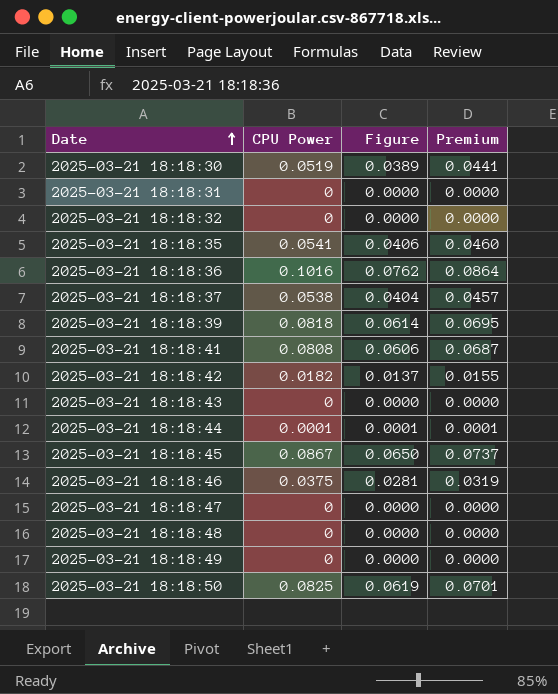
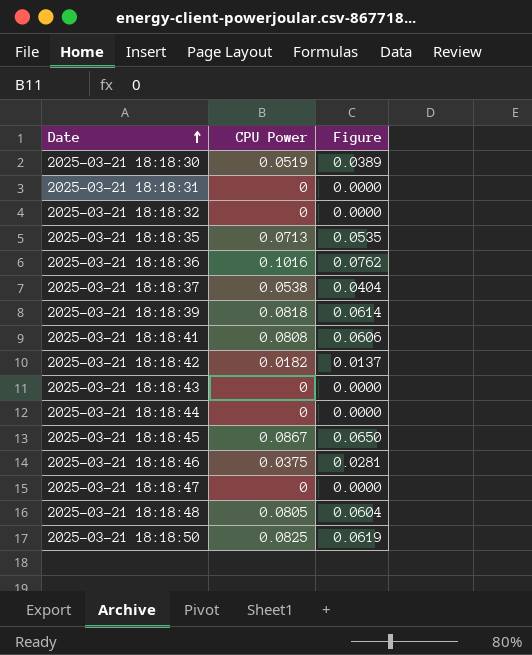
column Premium | formula: [CPU Power] * 0.85 -> none
row 2025-03-21 18:18:49: 0 | 0.0000 | 0.0000 -> none
2025-03-21 18:18:35 | CPU Power: 0.0541 -> 0.0713
2025-03-21 18:18:35 | Figure: 0.0406 -> 0.0535
2025-03-21 18:18:44 | CPU Power: 0.0001 -> 0
2025-03-21 18:18:44 | Figure: 0.0001 -> 0.0000
2025-03-21 18:18:48 | CPU Power: 0 -> 0.0805
2025-03-21 18:18:48 | Figure: 0.0000 -> 0.0604

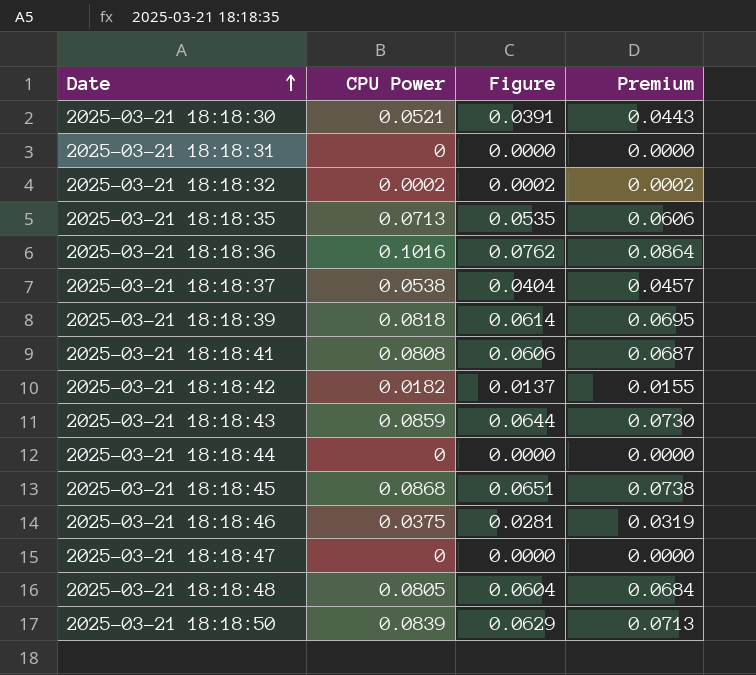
column Premium | formula: none -> [CPU Power] * 0.85
2025-03-21 18:18:30 | CPU Power: 0.0519 -> 0.0521
2025-03-21 18:18:30 | Figure: 0.0389 -> 0.0391
2025-03-21 18:18:32 | CPU Power: 0 -> 0.0002
2025-03-21 18:18:32 | Figure: 0.0000 -> 0.0002
2025-03-21 18:18:43 | CPU Power: 0 -> 0.0859
2025-03-21 18:18:43 | Figure: 0.0000 -> 0.0644
2025-03-21 18:18:45 | CPU Power: 0.0867 -> 0.0868
2025-03-21 18:18:45 | Figure: 0.0650 -> 0.0651
2025-03-21 18:18:50 | CPU Power: 0.0825 -> 0.0839
2025-03-21 18:18:50 | Figure: 0.0619 -> 0.0629

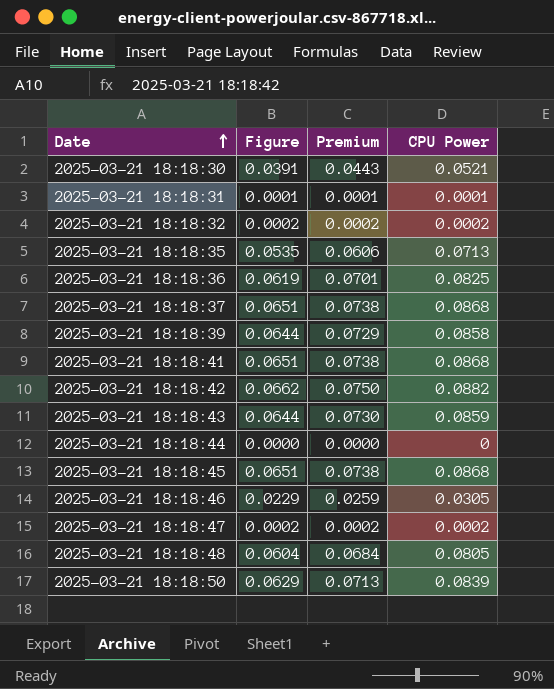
column CPU Power | position: 2 -> 4
2025-03-21 18:18:31 | Figure: 0.0000 -> 0.0001
2025-03-21 18:18:31 | Premium: 0.0000 -> 0.0001
2025-03-21 18:18:31 | CPU Power: 0 -> 0.0001
2025-03-21 18:18:36 | Figure: 0.0762 -> 0.0619
2025-03-21 18:18:36 | Premium: 0.0864 -> 0.0701
2025-03-21 18:18:36 | CPU Power: 0.1016 -> 0.0825
2025-03-21 18:18:37 | Figure: 0.0404 -> 0.0651
2025-03-21 18:18:37 | Premium: 0.0457 -> 0.0738
2025-03-21 18:18:37 | CPU Power: 0.0538 -> 0.0868
2025-03-21 18:18:39 | Figure: 0.0614 -> 0.0644
2025-03-21 18:18:39 | Premium: 0.0695 -> 0.0729
2025-03-21 18:18:39 | CPU Power: 0.0818 -> 0.0858
2025-03-21 18:18:41 | Figure: 0.0606 -> 0.0651
2025-03-21 18:18:41 | Premium: 0.0687 -> 0.0738
2025-03-21 18:18:41 | CPU Power: 0.0808 -> 0.0868
2025-03-21 18:18:42 | Figure: 0.0137 -> 0.0662
2025-03-21 18:18:42 | Premium: 0.0155 -> 0.0750
2025-03-21 18:18:42 | CPU Power: 0.0182 -> 0.0882
2025-03-21 18:18:46 | Figure: 0.0281 -> 0.0229
2025-03-21 18:18:46 | Premium: 0.0319 -> 0.0259
2025-03-21 18:18:46 | CPU Power: 0.0375 -> 0.0305
2025-03-21 18:18:47 | Figure: 0.0000 -> 0.0002
2025-03-21 18:18:47 | Premium: 0.0000 -> 0.0002
2025-03-21 18:18:47 | CPU Power: 0 -> 0.0002

